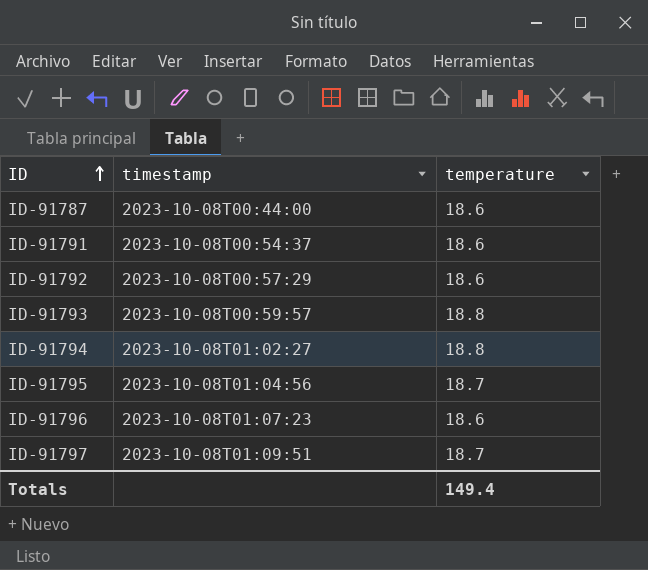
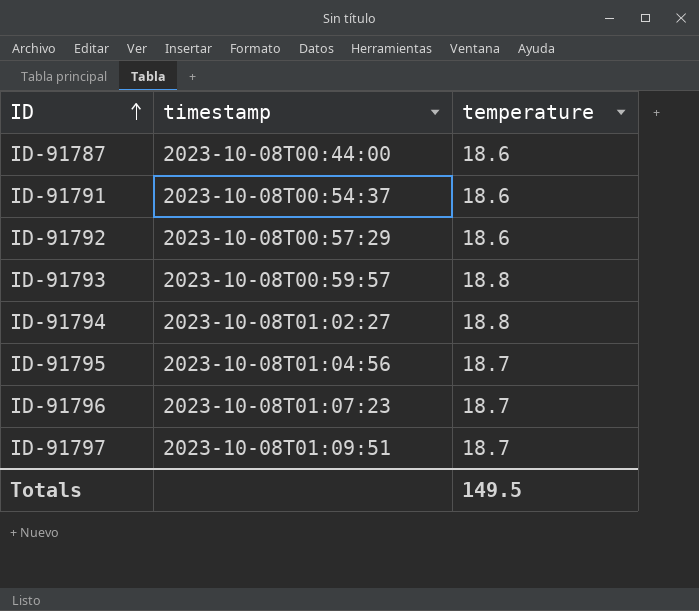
ID-91796 | temperature: 18.6 -> 18.7
Totals | temperature: 149.4 -> 149.5

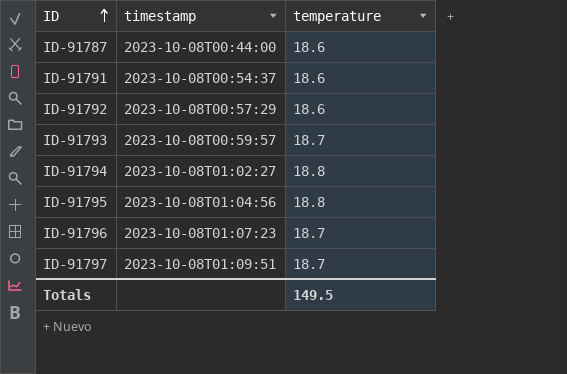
ID-91793 | temperature: 18.8 -> 18.7
ID-91795 | temperature: 18.7 -> 18.8

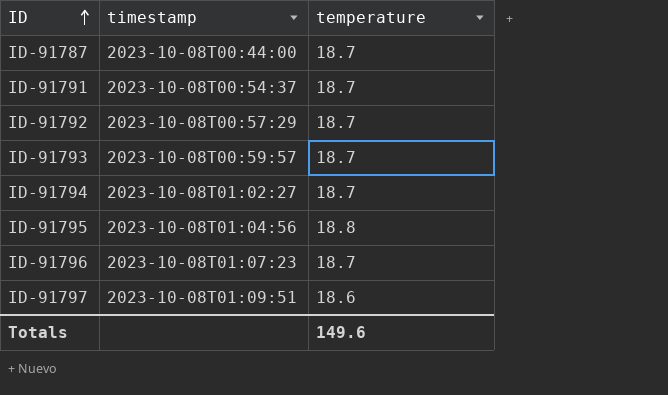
ID-91787 | temperature: 18.6 -> 18.7
ID-91791 | temperature: 18.6 -> 18.7
ID-91792 | temperature: 18.6 -> 18.7
ID-91794 | temperature: 18.8 -> 18.7
ID-91797 | temperature: 18.7 -> 18.6
Totals | temperature: 149.5 -> 149.6

